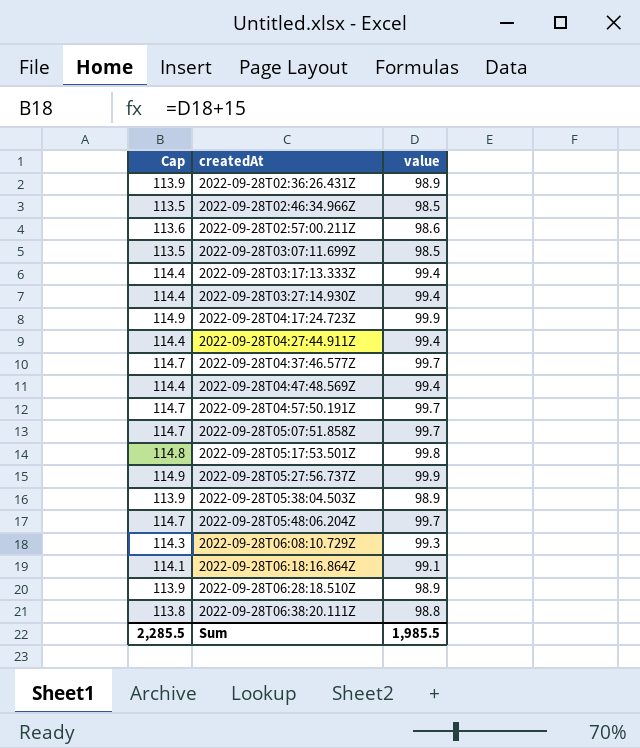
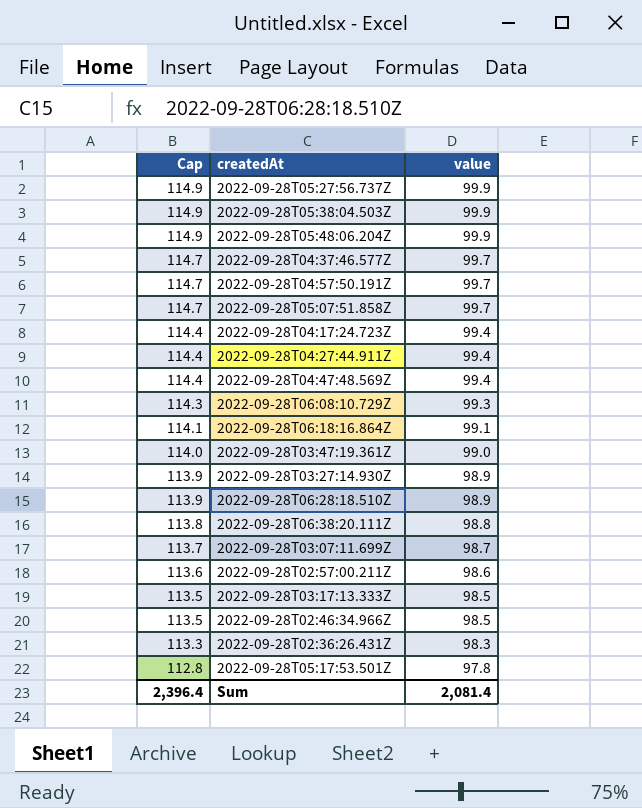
row order: createdAt ascending -> Cap descending
2022-09-28T05:38:04.503Z | Cap: 113.9 -> 114.9
2022-09-28T05:38:04.503Z | value: 98.9 -> 99.9
2022-09-28T05:48:06.204Z | Cap: 114.7 -> 114.9
2022-09-28T05:48:06.204Z | value: 99.7 -> 99.9
2022-09-28T04:17:24.723Z | Cap: 114.9 -> 114.4
2022-09-28T04:17:24.723Z | value: 99.9 -> 99.4
row 2022-09-28T03:47:19.361Z: none -> 114.0 | 99.0
2022-09-28T03:27:14.930Z | Cap: 114.4 -> 113.9
2022-09-28T03:27:14.930Z | value: 99.4 -> 98.9
2022-09-28T03:07:11.699Z | Cap: 113.5 -> 113.7
2022-09-28T03:07:11.699Z | value: 98.5 -> 98.7
2022-09-28T03:17:13.333Z | Cap: 114.4 -> 113.5
2022-09-28T03:17:13.333Z | value: 99.4 -> 98.5
2022-09-28T02:36:26.431Z | Cap: 113.9 -> 113.3
2022-09-28T02:36:26.431Z | value: 98.9 -> 98.3
2022-09-28T05:17:53.501Z | Cap: 114.8 -> 112.8
2022-09-28T05:17:53.501Z | value: 99.8 -> 97.8
Sum | Cap: 2,285.5 -> 2,396.4
Sum | value: 1,985.5 -> 2,081.4

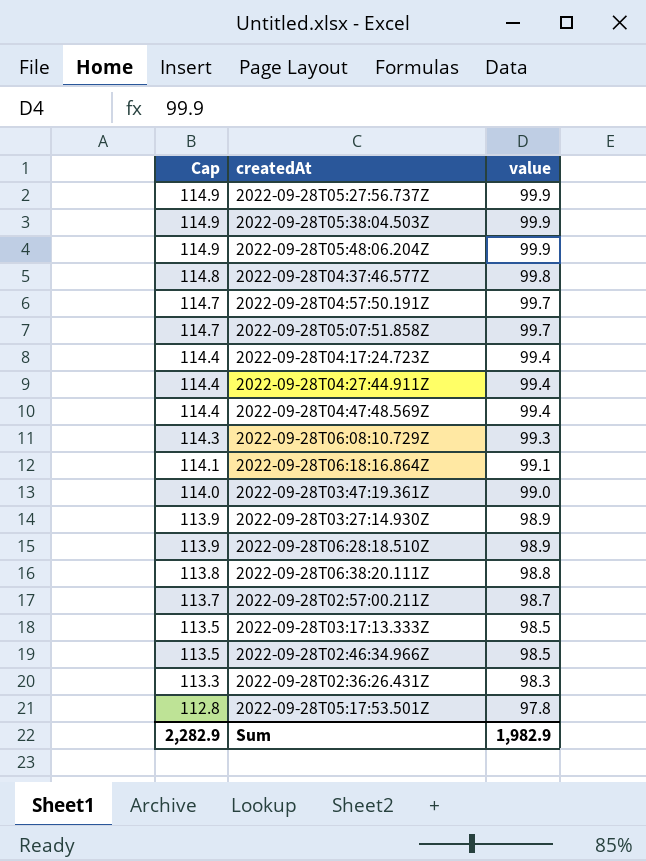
row 2022-09-28T03:07:11.699Z: 113.7 | 98.7 -> none
2022-09-28T04:37:46.577Z | Cap: 114.7 -> 114.8
2022-09-28T04:37:46.577Z | value: 99.7 -> 99.8
2022-09-28T02:57:00.211Z | Cap: 113.6 -> 113.7
2022-09-28T02:57:00.211Z | value: 98.6 -> 98.7
Sum | Cap: 2,396.4 -> 2,282.9
Sum | value: 2,081.4 -> 1,982.9

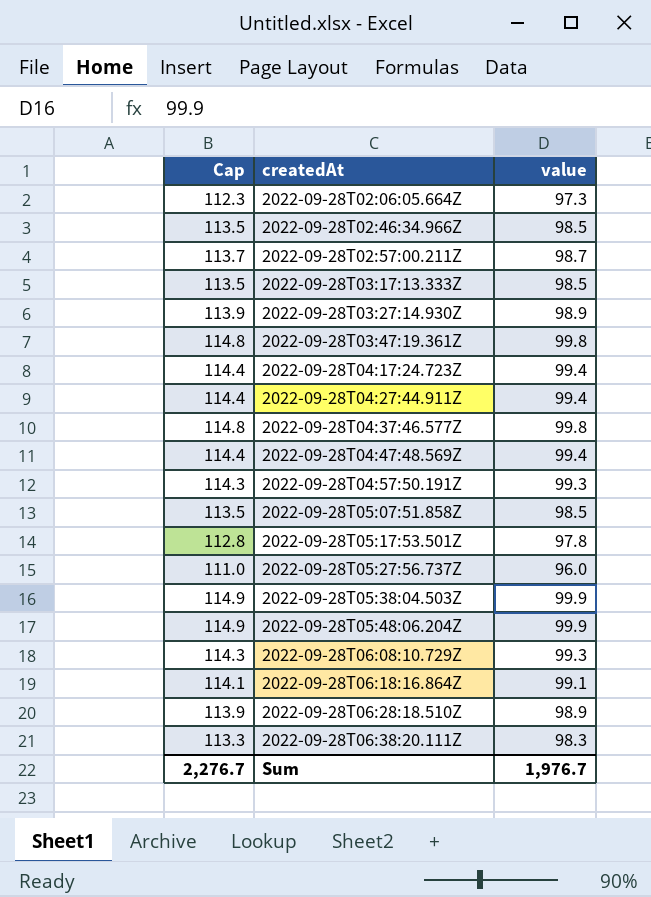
row order: Cap descending -> createdAt ascending
row 2022-09-28T02:36:26.431Z: 113.3 | 98.3 -> none
row 2022-09-28T02:06:05.664Z: none -> 112.3 | 97.3
2022-09-28T03:47:19.361Z | Cap: 114.0 -> 114.8
2022-09-28T03:47:19.361Z | value: 99.0 -> 99.8
2022-09-28T04:57:50.191Z | Cap: 114.7 -> 114.3
2022-09-28T04:57:50.191Z | value: 99.7 -> 99.3
2022-09-28T05:07:51.858Z | Cap: 114.7 -> 113.5
2022-09-28T05:07:51.858Z | value: 99.7 -> 98.5
2022-09-28T05:27:56.737Z | Cap: 114.9 -> 111.0
2022-09-28T05:27:56.737Z | value: 99.9 -> 96.0
2022-09-28T06:38:20.111Z | Cap: 113.8 -> 113.3
2022-09-28T06:38:20.111Z | value: 98.8 -> 98.3
Sum | Cap: 2,282.9 -> 2,276.7
Sum | value: 1,982.9 -> 1,976.7

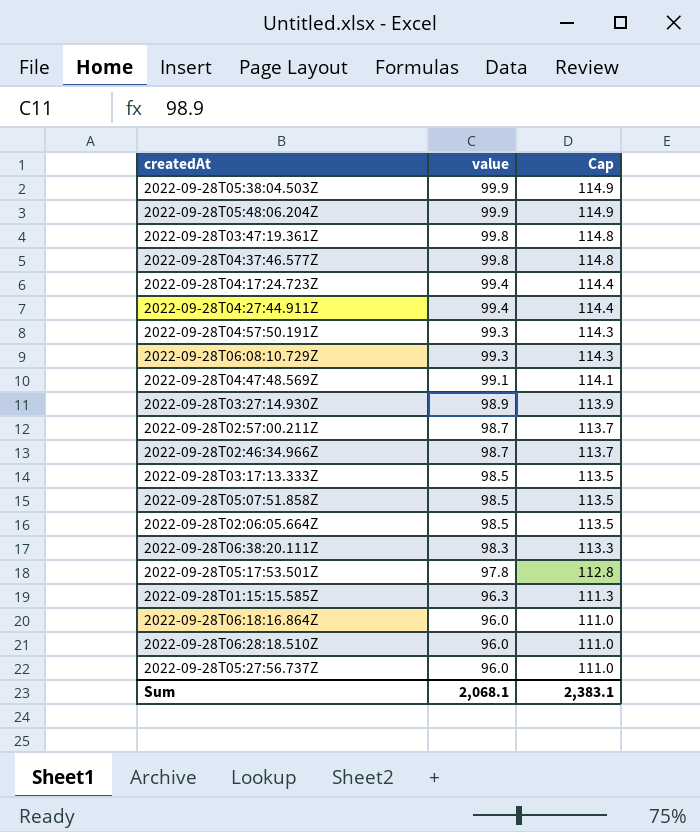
row order: createdAt ascending -> value descending
column Cap | position: 1 -> 3
2022-09-28T04:47:48.569Z | value: 99.4 -> 99.1
2022-09-28T04:47:48.569Z | Cap: 114.4 -> 114.1
2022-09-28T02:46:34.966Z | value: 98.5 -> 98.7
2022-09-28T02:46:34.966Z | Cap: 113.5 -> 113.7
2022-09-28T02:06:05.664Z | value: 97.3 -> 98.5
2022-09-28T02:06:05.664Z | Cap: 112.3 -> 113.5
row 2022-09-28T01:15:15.585Z: none -> 96.3 | 111.3
2022-09-28T06:18:16.864Z | value: 99.1 -> 96.0
2022-09-28T06:18:16.864Z | Cap: 114.1 -> 111.0
2022-09-28T06:28:18.510Z | value: 98.9 -> 96.0
2022-09-28T06:28:18.510Z | Cap: 113.9 -> 111.0
Sum | value: 1,976.7 -> 2,068.1
Sum | Cap: 2,276.7 -> 2,383.1

